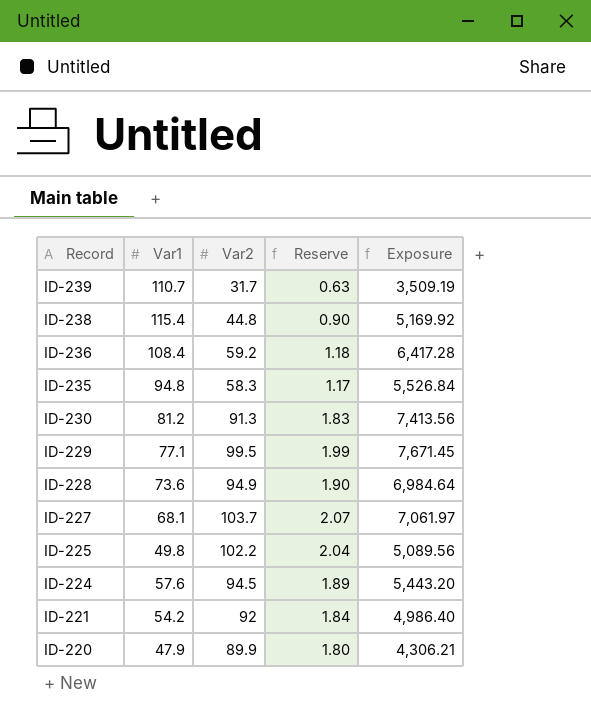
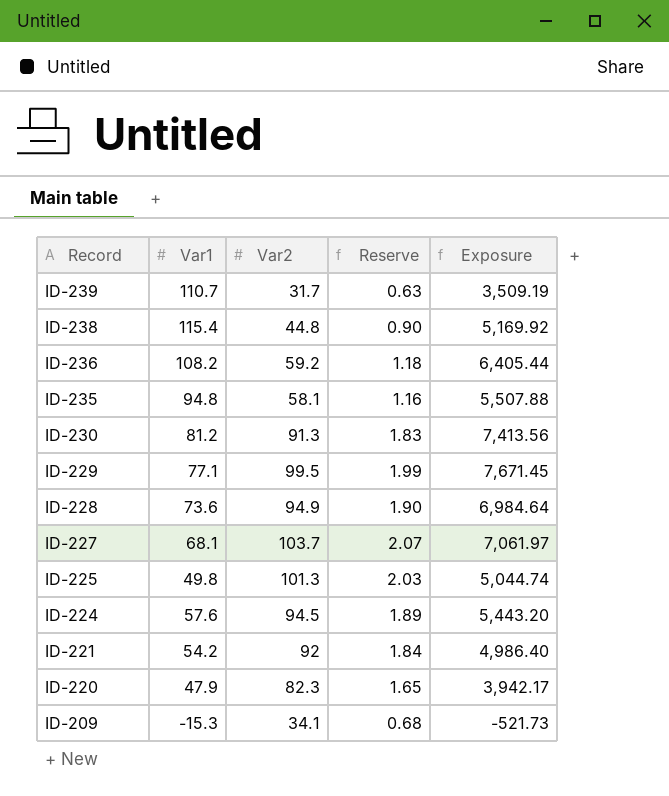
ID-236 | Var1: 108.4 -> 108.2
ID-236 | Exposure: 6,417.28 -> 6,405.44
ID-235 | Var2: 58.3 -> 58.1
ID-235 | Reserve: 1.17 -> 1.16
ID-235 | Exposure: 5,526.84 -> 5,507.88
ID-225 | Var2: 102.2 -> 101.3
ID-225 | Reserve: 2.04 -> 2.03
ID-225 | Exposure: 5,089.56 -> 5,044.74
ID-220 | Var2: 89.9 -> 82.3
ID-220 | Reserve: 1.80 -> 1.65
ID-220 | Exposure: 4,306.21 -> 3,942.17
row ID-209: none -> -15.3 | 34.1 | 0.68 | -521.73

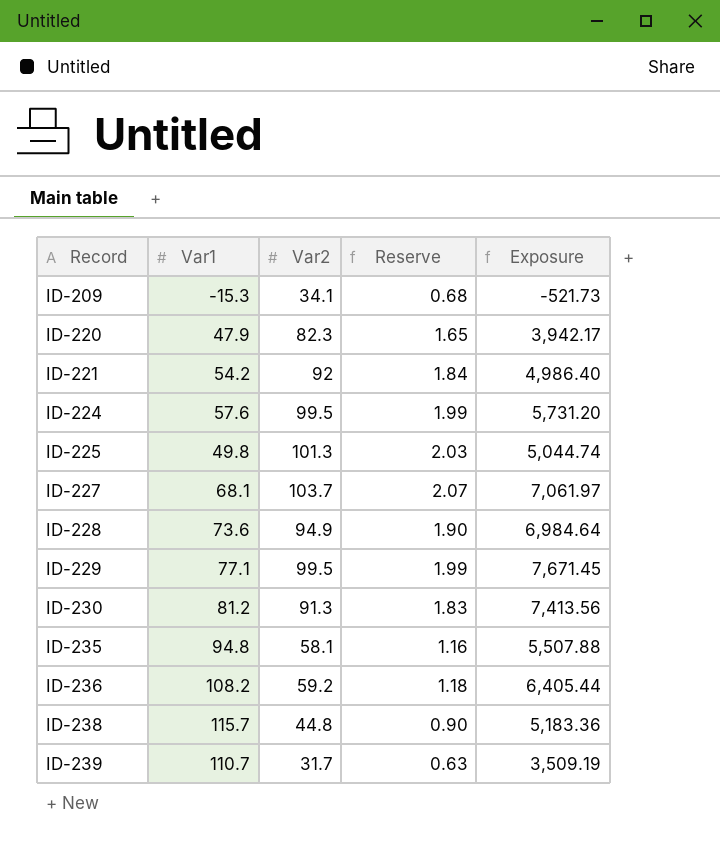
row order: Record descending -> Record ascending
ID-224 | Var2: 94.5 -> 99.5
ID-224 | Reserve: 1.89 -> 1.99
ID-224 | Exposure: 5,443.20 -> 5,731.20
ID-238 | Var1: 115.4 -> 115.7
ID-238 | Exposure: 5,169.92 -> 5,183.36

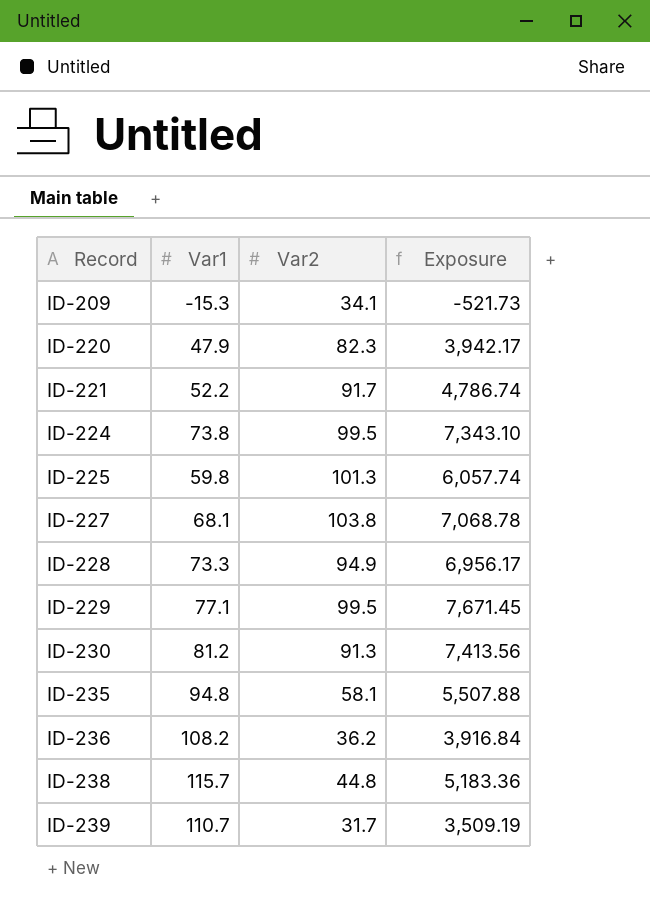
column Reserve | formula: [Var2] * 0.02 -> none
ID-221 | Var1: 54.2 -> 52.2
ID-221 | Var2: 92 -> 91.7
ID-221 | Exposure: 4,986.40 -> 4,786.74
ID-224 | Var1: 57.6 -> 73.8
ID-224 | Exposure: 5,731.20 -> 7,343.10
ID-225 | Var1: 49.8 -> 59.8
ID-225 | Exposure: 5,044.74 -> 6,057.74
ID-227 | Var2: 103.7 -> 103.8
ID-227 | Exposure: 7,061.97 -> 7,068.78
ID-228 | Var1: 73.6 -> 73.3
ID-228 | Exposure: 6,984.64 -> 6,956.17
ID-236 | Var2: 59.2 -> 36.2
ID-236 | Exposure: 6,405.44 -> 3,916.84

